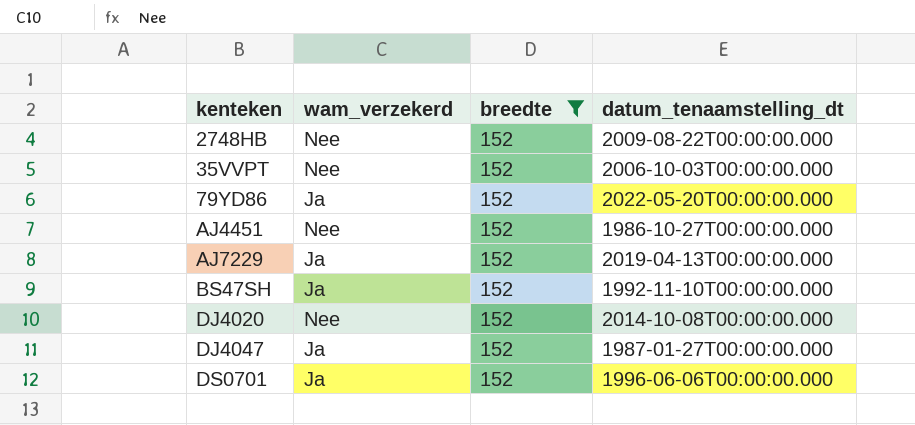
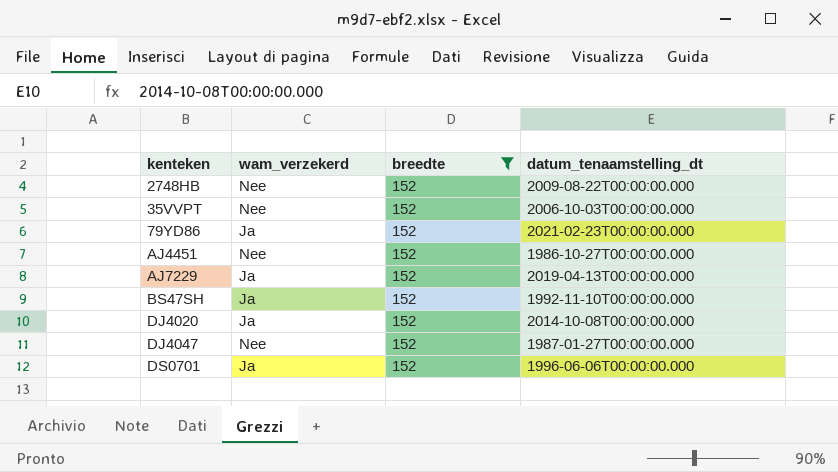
79YD86 | datum_tenaamstelling_dt: 2022-05-20T00:00:00.000 -> 2021-02-23T00:00:00.000
DJ4020 | wam_verzekerd: Nee -> Ja
DJ4047 | wam_verzekerd: Ja -> Nee

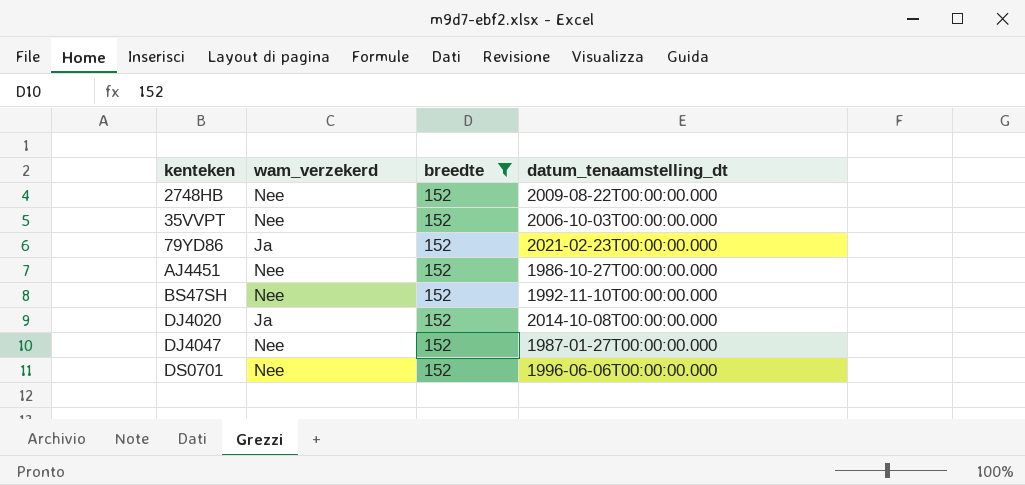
row AJ7229: Ja | 152 | 2019-04-13T00:00:00.000 -> none
BS47SH | wam_verzekerd: Ja -> Nee
DS0701 | wam_verzekerd: Ja -> Nee

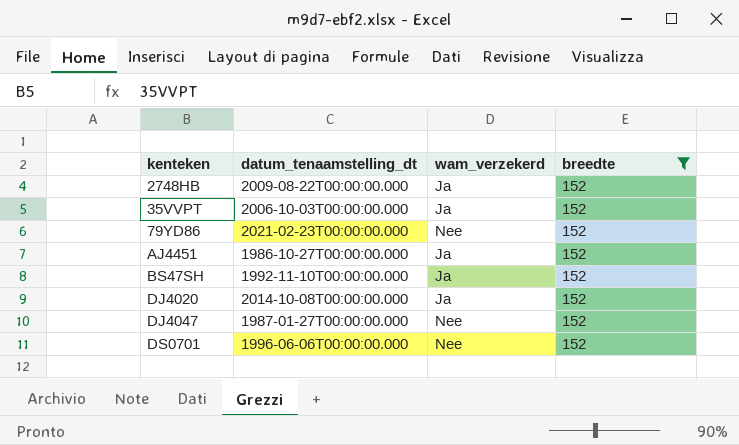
column datum_tenaamstelling_dt | position: 4 -> 2
2748HB | wam_verzekerd: Nee -> Ja
35VVPT | wam_verzekerd: Nee -> Ja
79YD86 | wam_verzekerd: Ja -> Nee
AJ4451 | wam_verzekerd: Nee -> Ja
BS47SH | wam_verzekerd: Nee -> Ja

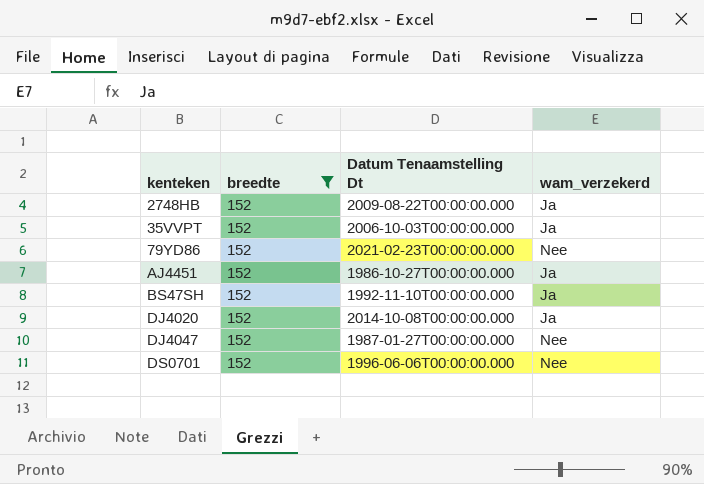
column breedte | position: 4 -> 2
column name: datum_tenaamstelling_dt -> Datum Tenaamstelling Dt

